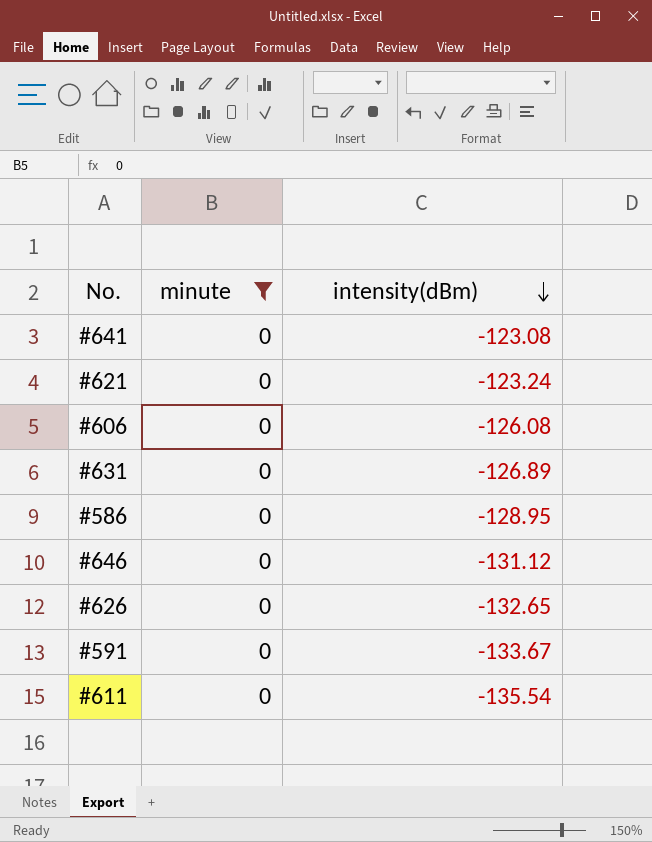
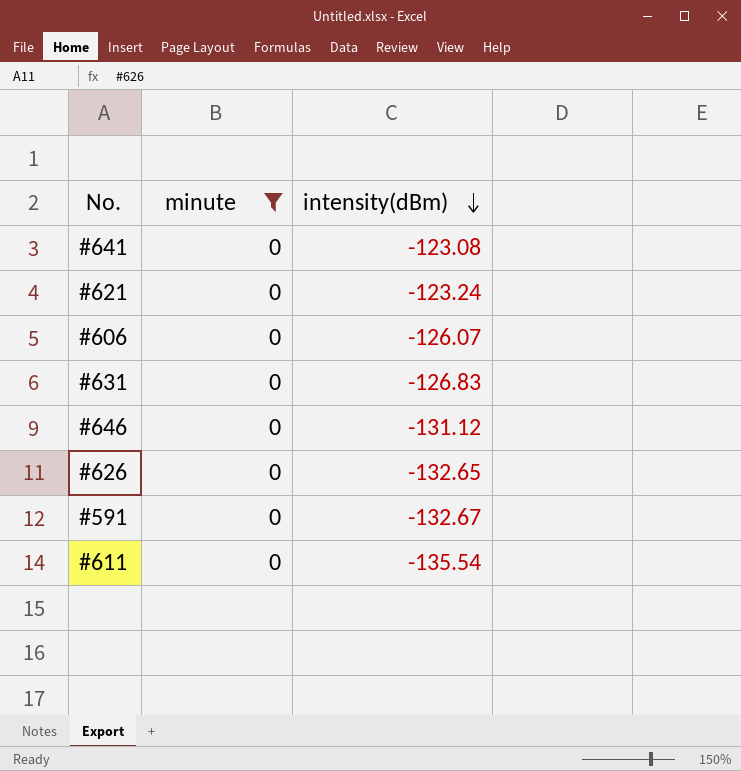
row #586: 0 | -128.95 -> none
#606 | intensity(dBm): -126.08 -> -126.07
#631 | intensity(dBm): -126.89 -> -126.83
#591 | intensity(dBm): -133.67 -> -132.67

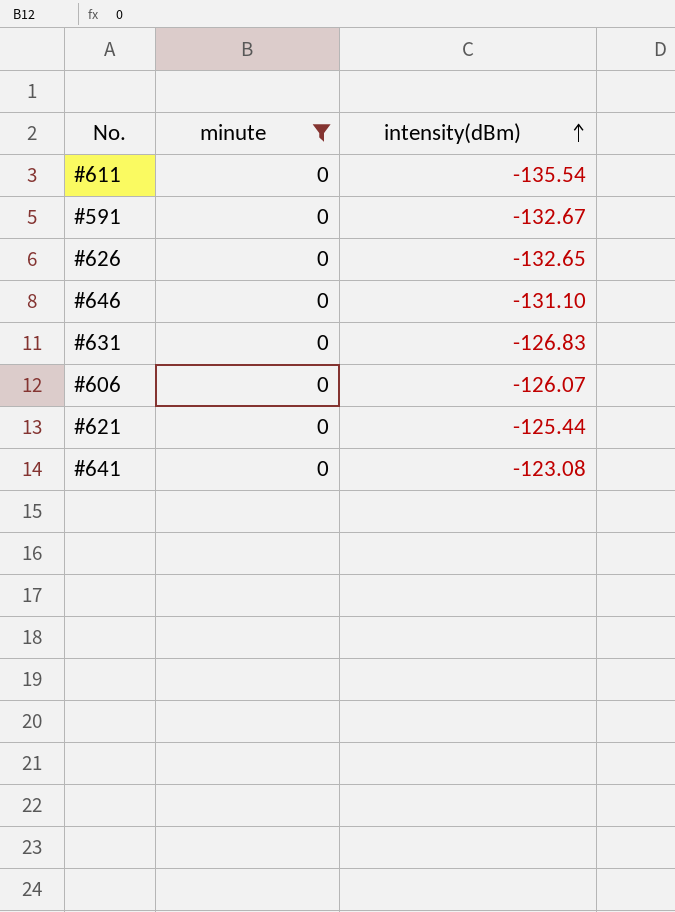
row order: intensity(dBm) descending -> intensity(dBm) ascending
#646 | intensity(dBm): -131.12 -> -131.10
#621 | intensity(dBm): -123.24 -> -125.44

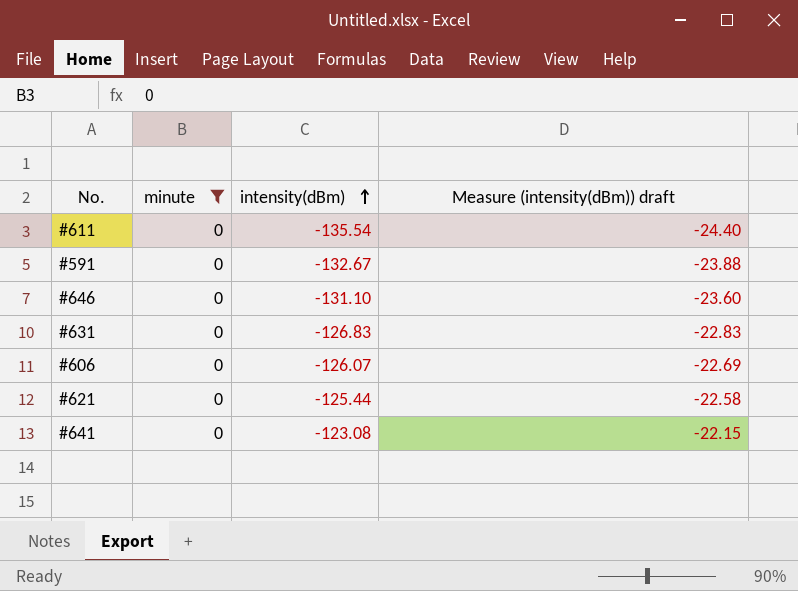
column Measure (intensity(dBm)) draft | formula: none -> [intensity(dBm)] * 0.18
row #626: 0 | -132.65 -> none

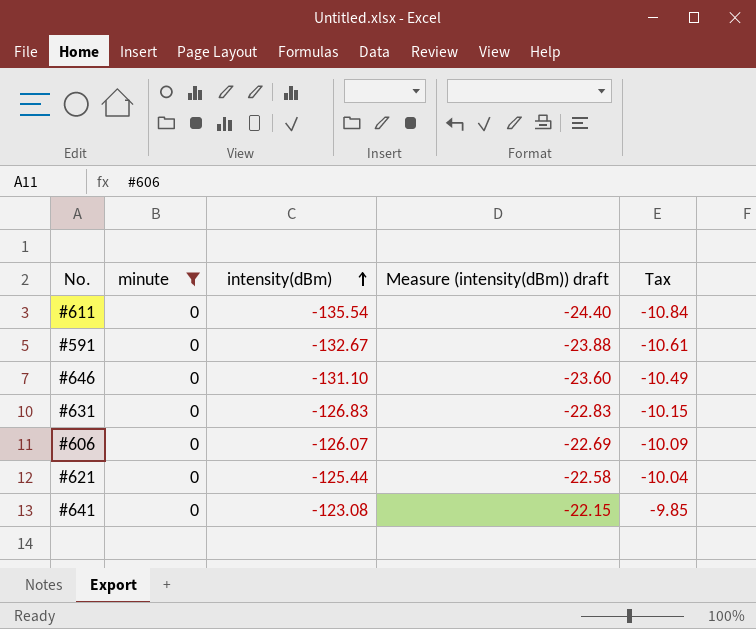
column Tax | formula: none -> [intensity(dBm)] * 0.08

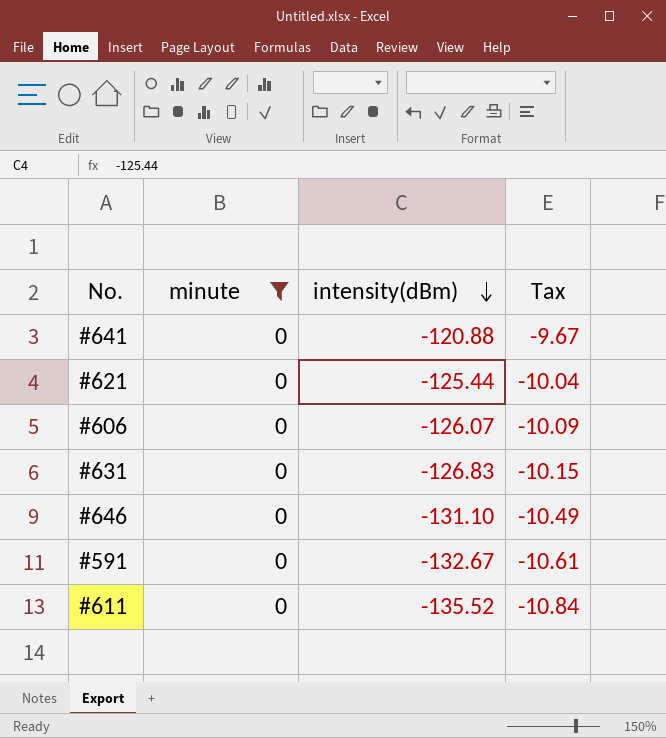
row order: intensity(dBm) ascending -> intensity(dBm) descending
column Measure (intensity(dBm)) draft | formula: [intensity(dBm)] * 0.18 -> none
#641 | intensity(dBm): -123.08 -> -120.88
#641 | Tax: -9.85 -> -9.67
#611 | intensity(dBm): -135.54 -> -135.52

